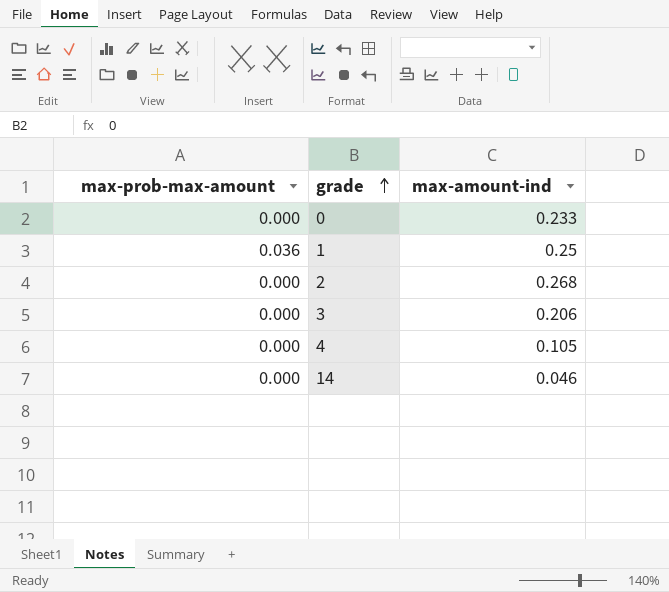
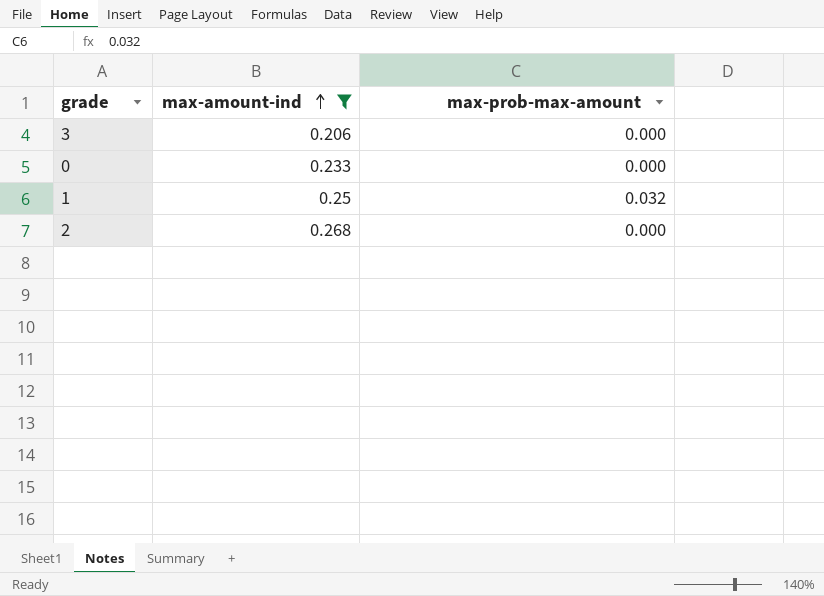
filter: none -> max-amount-ind >= 0.206
row order: grade ascending -> max-amount-ind ascending
column max-prob-max-amount | position: 1 -> 3
1 | max-prob-max-amount: 0.036 -> 0.032

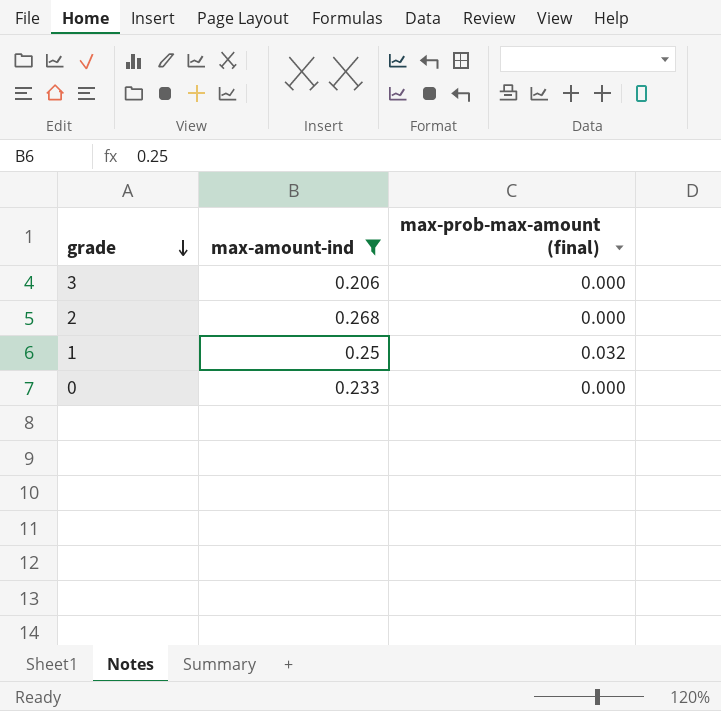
row order: max-amount-ind ascending -> grade descending
column name: max-prob-max-amount -> max-prob-max-amount (final)

